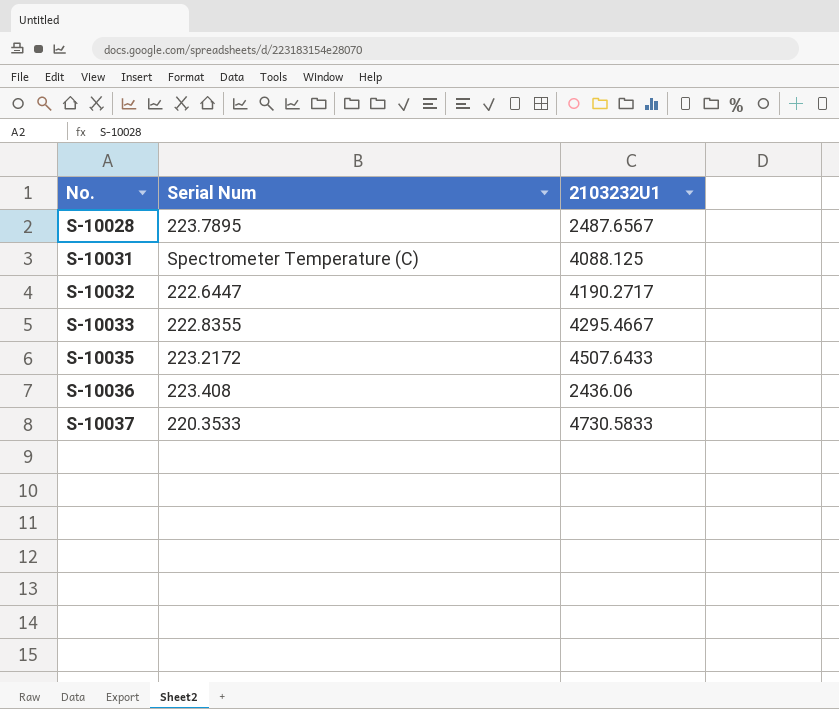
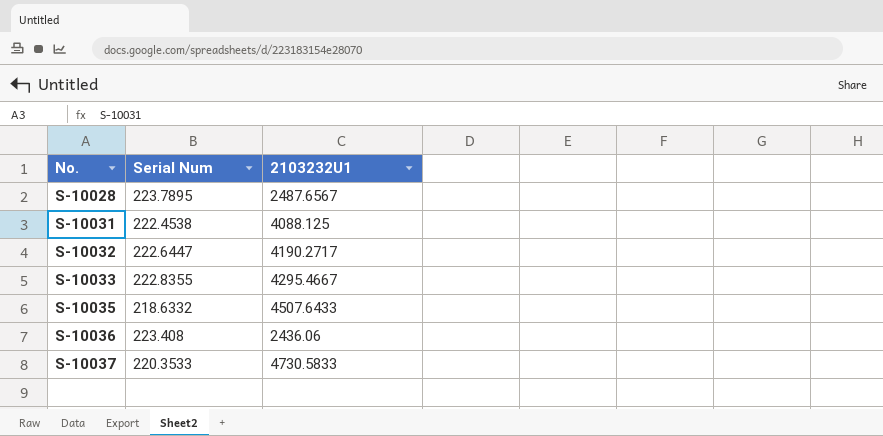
S-10031 | Serial Num: Spectrometer Temperature (C) -> 222.4538
S-10035 | Serial Num: 223.2172 -> 218.6332

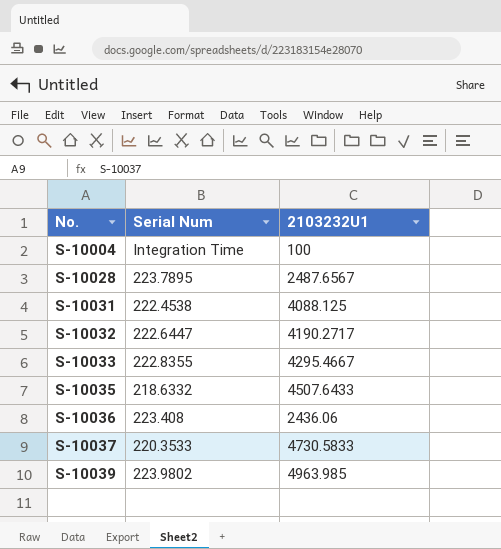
row S-10004: none -> Integration Time | 100
row S-10039: none -> 223.9802 | 4963.985

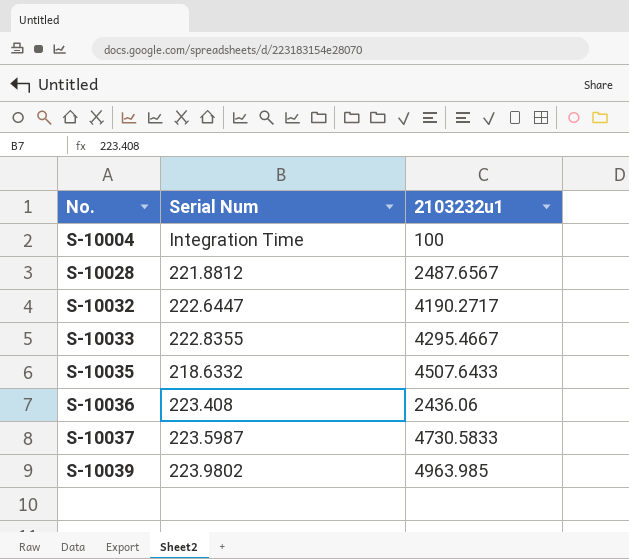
column name: 2103232U1 -> 2103232u1
row S-10031: 222.4538 | 4088.125 -> none
S-10028 | Serial Num: 223.7895 -> 221.8812
S-10037 | Serial Num: 220.3533 -> 223.5987

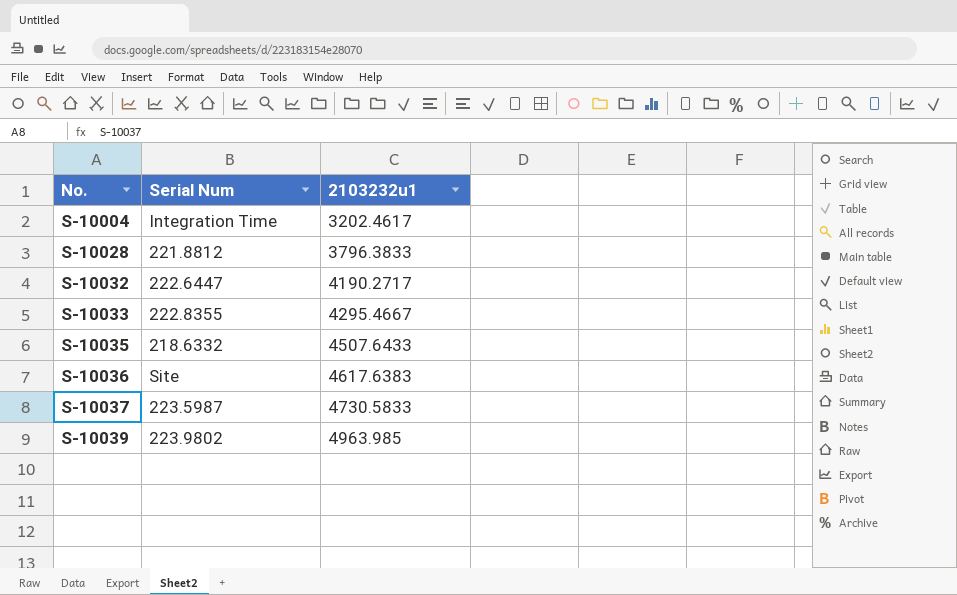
S-10004 | 2103232u1: 100 -> 3202.4617
S-10028 | 2103232u1: 2487.6567 -> 3796.3833
S-10036 | Serial Num: 223.408 -> Site
S-10036 | 2103232u1: 2436.06 -> 4617.6383

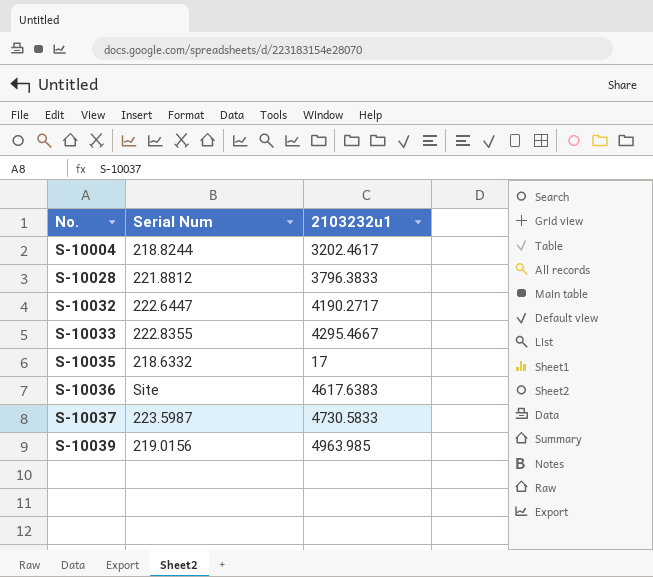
S-10004 | Serial Num: Integration Time -> 218.8244
S-10035 | 2103232u1: 4507.6433 -> 17
S-10039 | Serial Num: 223.9802 -> 219.0156

